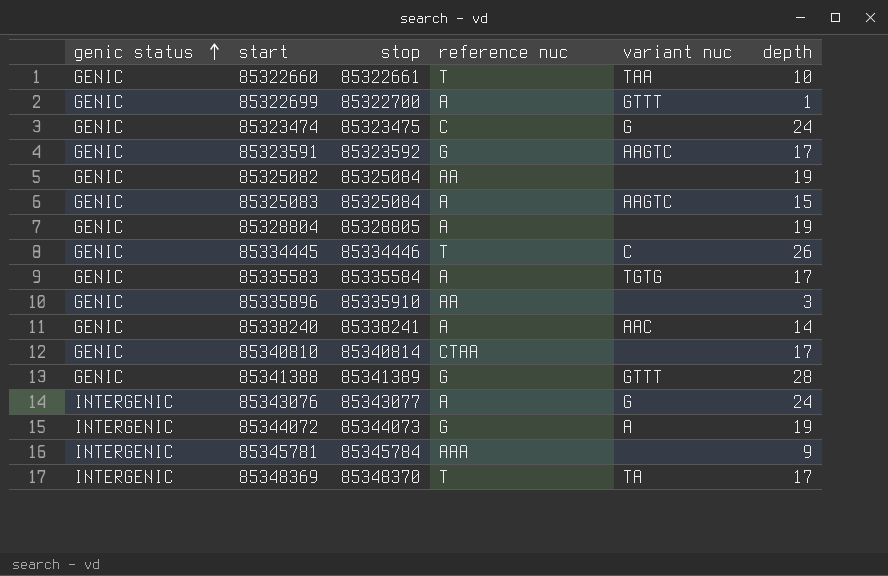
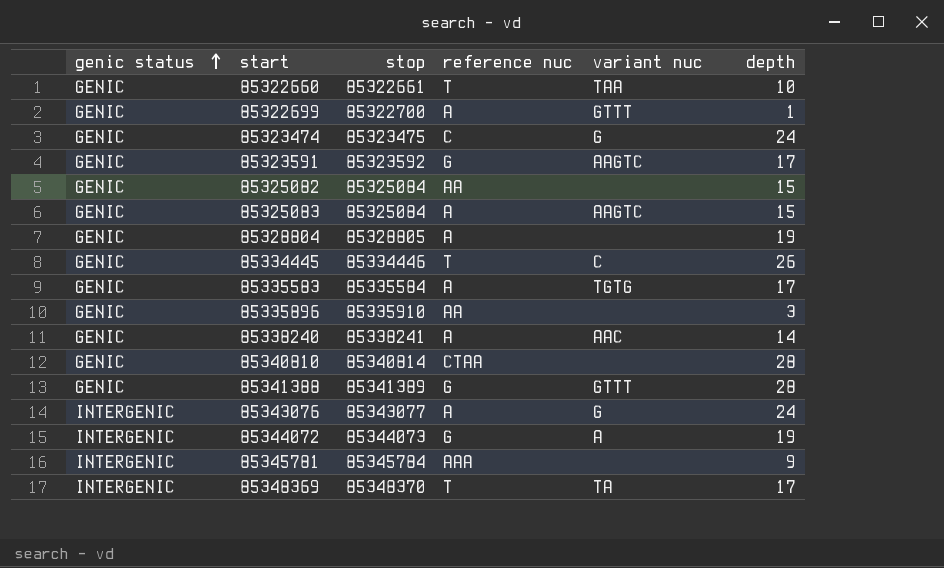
85325082 | depth: 19 -> 15
85340810 | depth: 17 -> 28

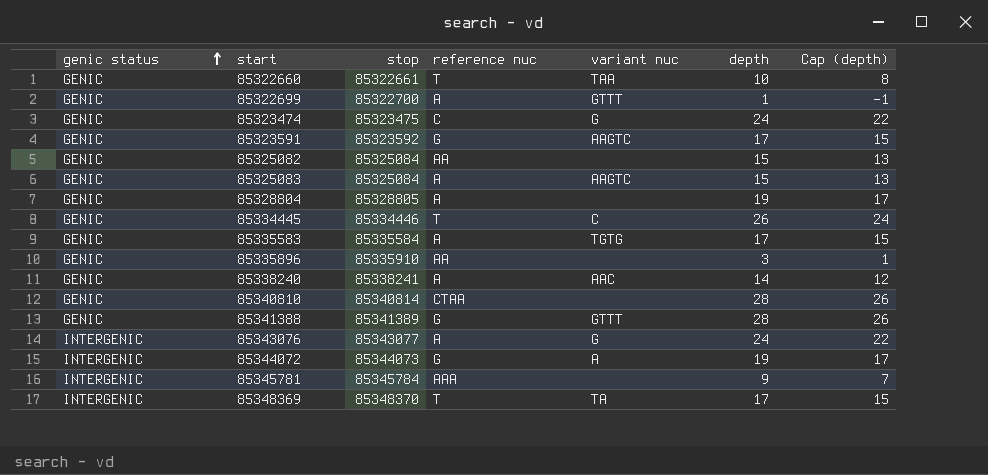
column Cap (depth) | formula: none -> [depth] - 2

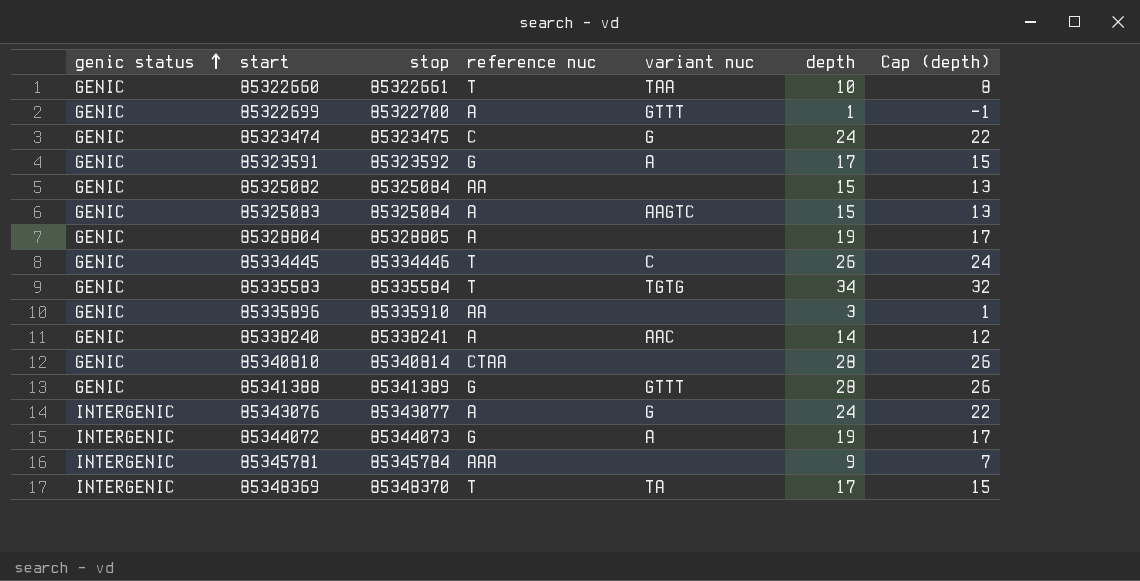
85323591 | variant nuc: AAGTC -> A
85335583 | reference nuc: A -> T
85335583 | depth: 17 -> 34
85335583 | Cap (depth): 15 -> 32

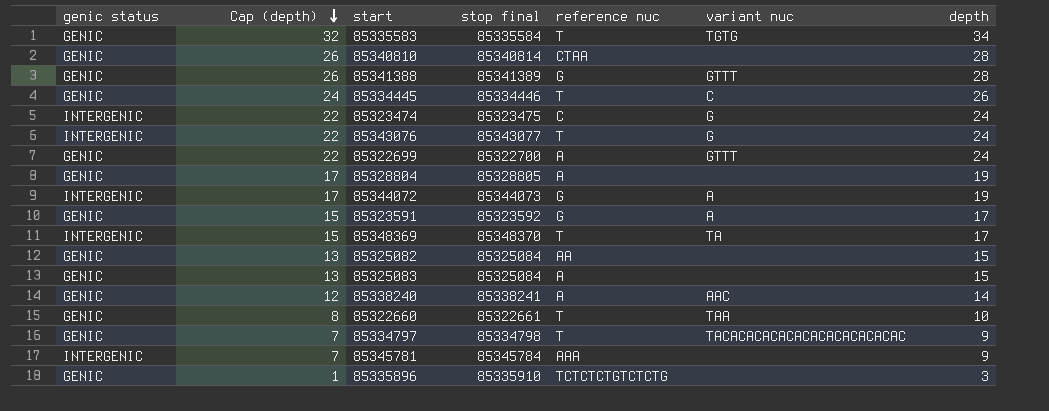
row order: genic status ascending -> Cap (depth) descending
column Cap (depth) | position: 7 -> 2
column name: stop -> stop final
85323474 | genic status: GENIC -> INTERGENIC
85343076 | reference nuc: A -> T
85322699 | Cap (depth): -1 -> 22
85322699 | depth: 1 -> 24
85325083 | variant nuc: AAGTC -> none
row 85334797: none -> GENIC | 7 | 85334798 | T | TACACACACACACACACACACACAC | 9
85335896 | reference nuc: AA -> TCTCTCTGTCTCTG

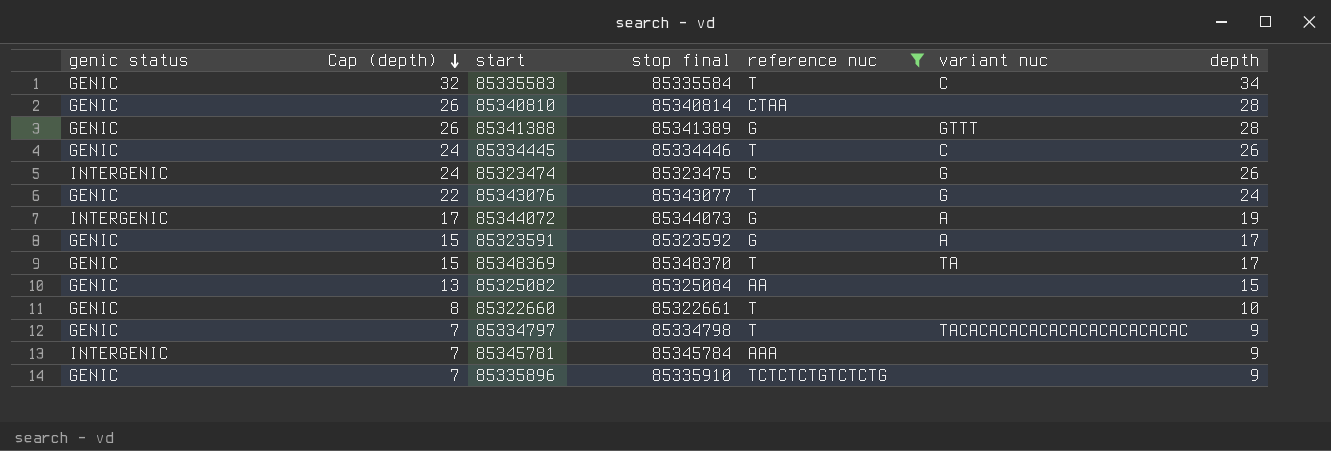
filter: none -> reference nuc != A
85335583 | variant nuc: TGTG -> C
85323474 | Cap (depth): 22 -> 24
85323474 | depth: 24 -> 26
85343076 | genic status: INTERGENIC -> GENIC
85348369 | genic status: INTERGENIC -> GENIC
85322660 | variant nuc: TAA -> none
85335896 | Cap (depth): 1 -> 7
85335896 | depth: 3 -> 9

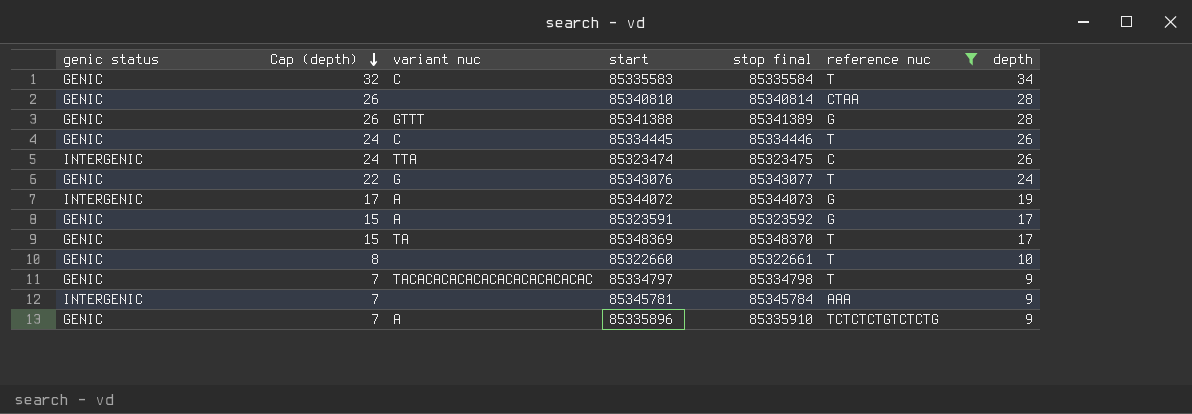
column variant nuc | position: 6 -> 3
row 85325082: GENIC | 13 | 85325084 | AA | none | 15 -> none
85323474 | variant nuc: G -> TTA
85335896 | variant nuc: none -> A

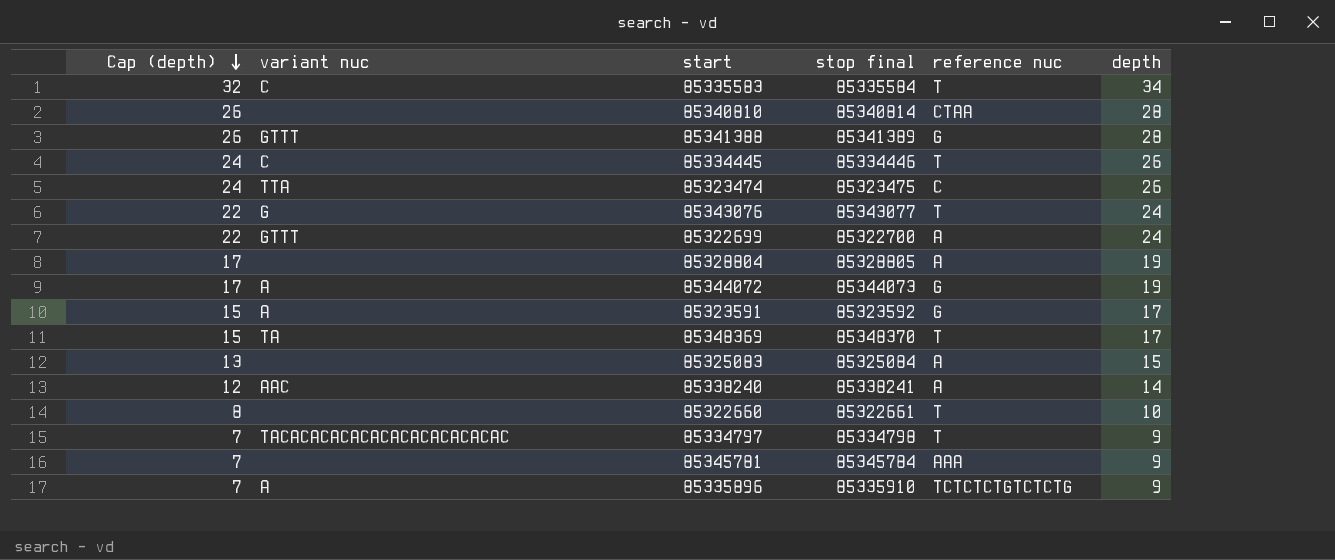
filter: reference nuc != A -> none
column genic status | position: 1 -> none

